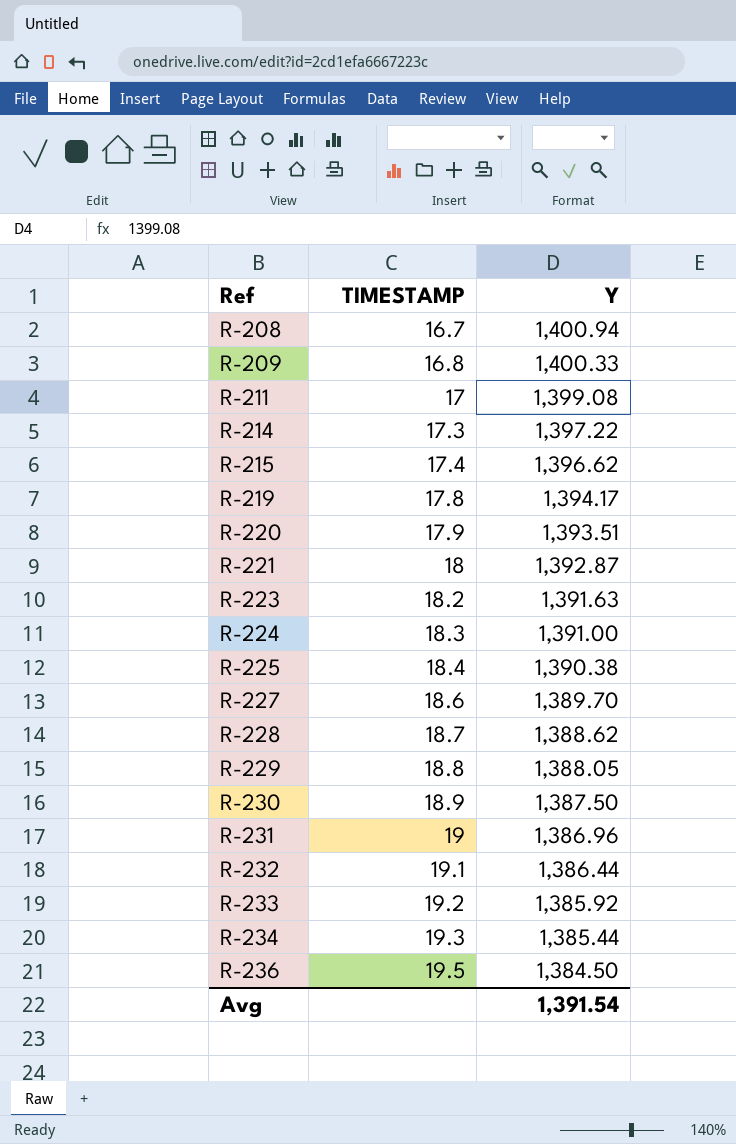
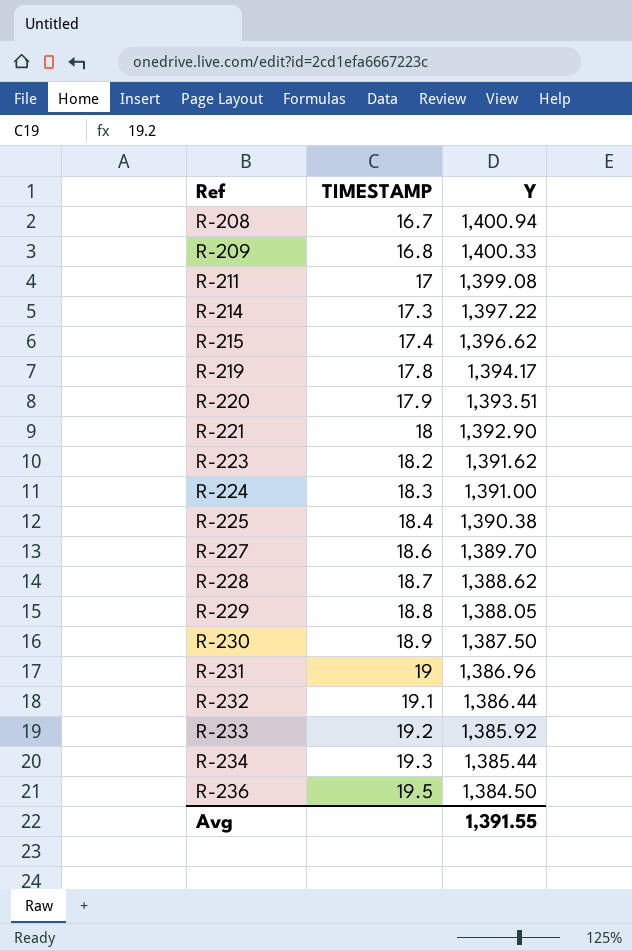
R-221 | Y: 1,392.87 -> 1,392.90
R-223 | Y: 1,391.63 -> 1,391.62
Avg | Y: 1,391.54 -> 1,391.55

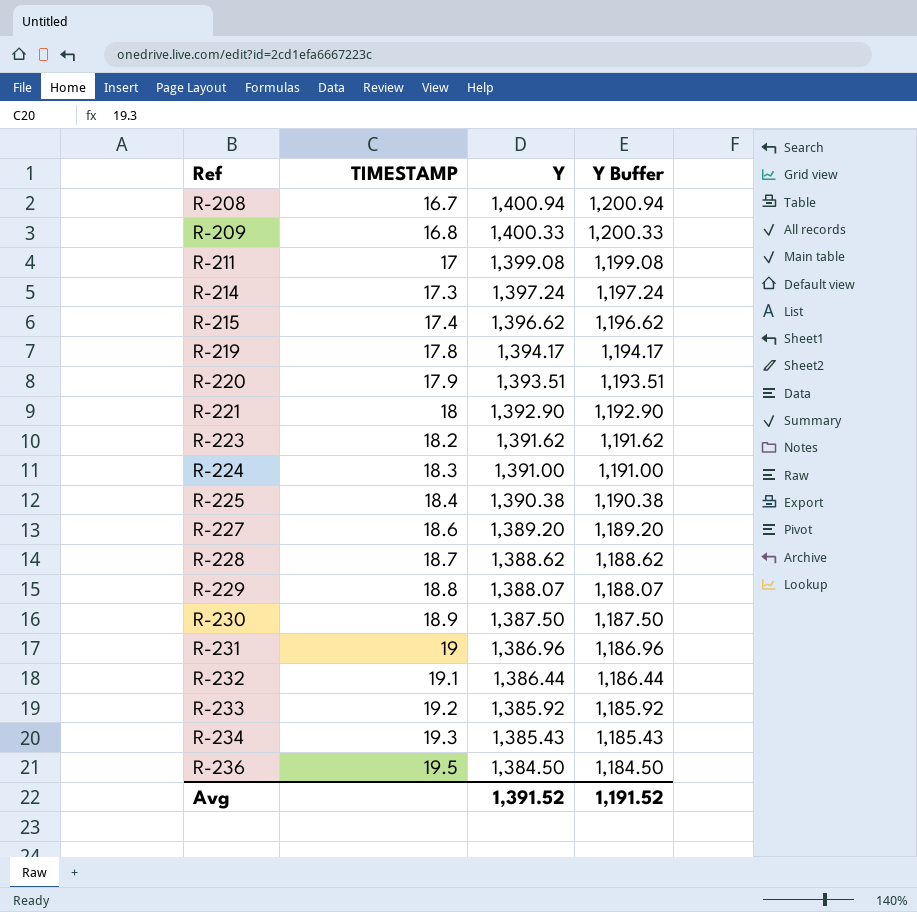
column Y Buffer | formula: none -> [Y] - 200
R-214 | Y: 1,397.22 -> 1,397.24
R-227 | Y: 1,389.70 -> 1,389.20
R-229 | Y: 1,388.05 -> 1,388.07
R-234 | Y: 1,385.44 -> 1,385.43
Avg | Y: 1,391.55 -> 1,391.52

